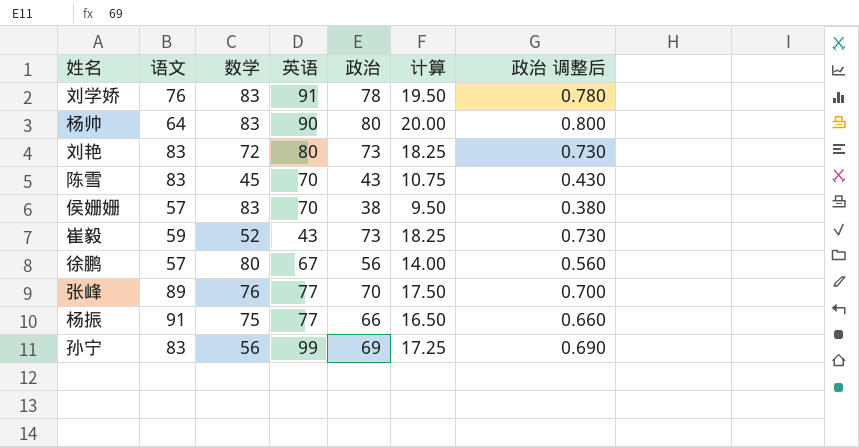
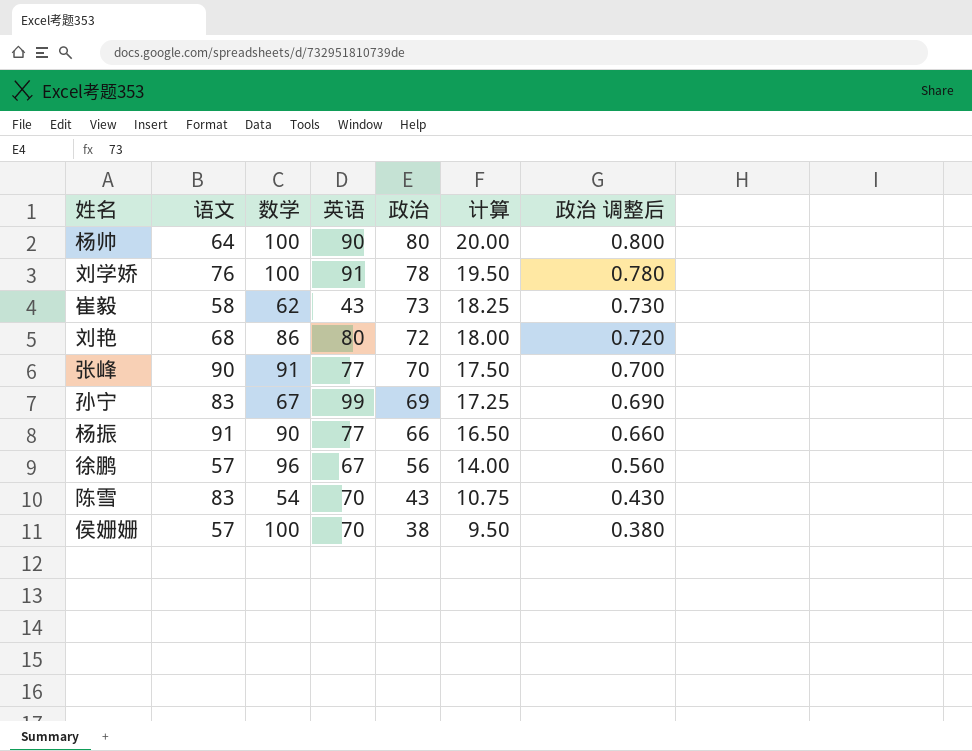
row order: none -> 政治 descending
杨帅 | 数学: 83 -> 100
刘学娇 | 数学: 83 -> 100
崔毅 | 语文: 59 -> 58
崔毅 | 数学: 52 -> 62
刘艳 | 语文: 83 -> 68
刘艳 | 数学: 72 -> 86
刘艳 | 政治: 73 -> 72
刘艳 | 计算: 18.25 -> 18.00
刘艳 | 政治 调整后: 0.730 -> 0.720
张峰 | 语文: 89 -> 90
张峰 | 数学: 76 -> 91
孙宁 | 数学: 56 -> 67
杨振 | 数学: 75 -> 90
徐鹏 | 数学: 80 -> 96
陈雪 | 数学: 45 -> 54
侯姗姗 | 数学: 83 -> 100

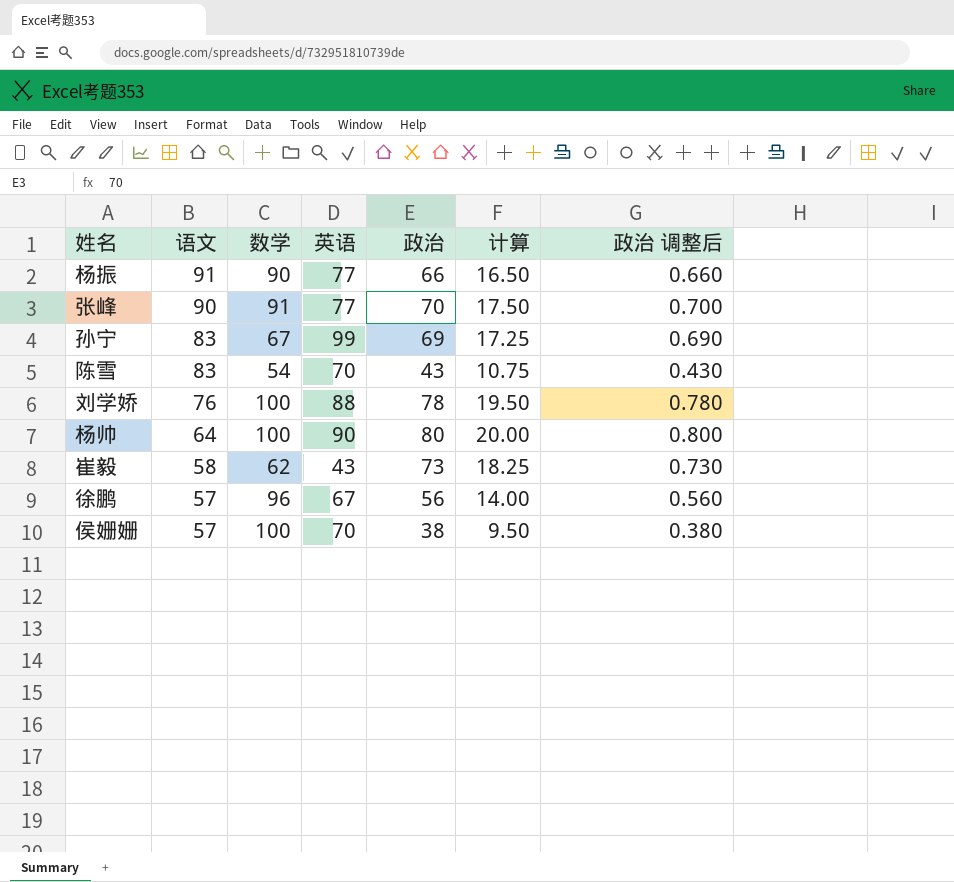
row order: 政治 descending -> 语文 descending
row 刘艳: 68 | 86 | 80 | 72 | 18.00 | 0.720 -> none
刘学娇 | 英语: 91 -> 88

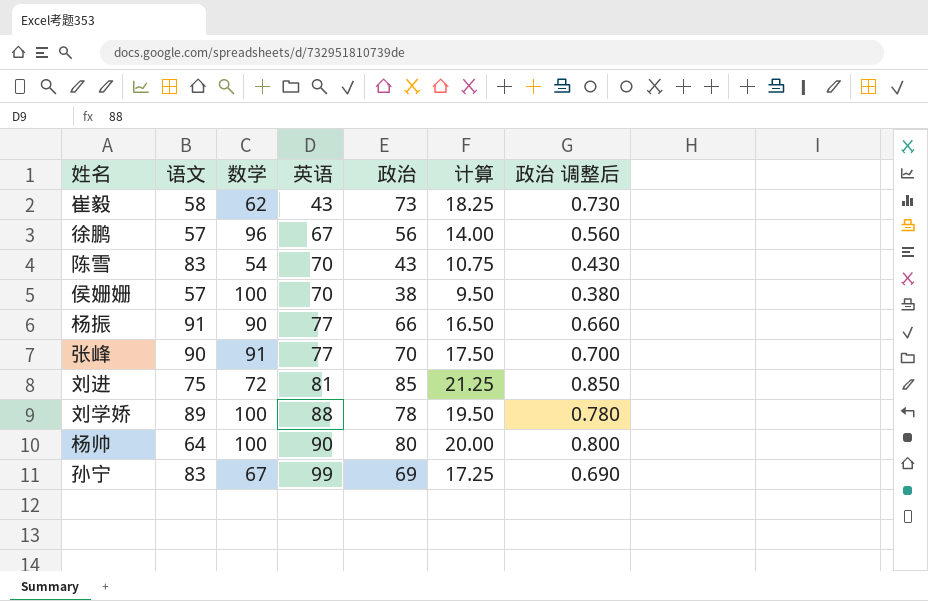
row order: 语文 descending -> 英语 ascending
row 刘进: none -> 75 | 72 | 81 | 85 | 21.25 | 0.850
刘学娇 | 语文: 76 -> 89

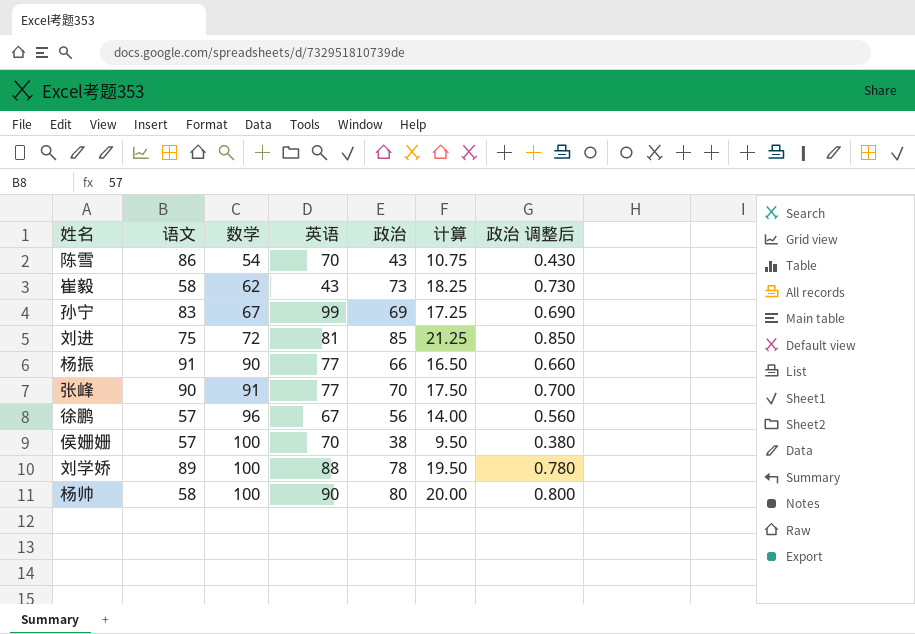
row order: 英语 ascending -> 数学 ascending
陈雪 | 语文: 83 -> 86
杨帅 | 语文: 64 -> 58

